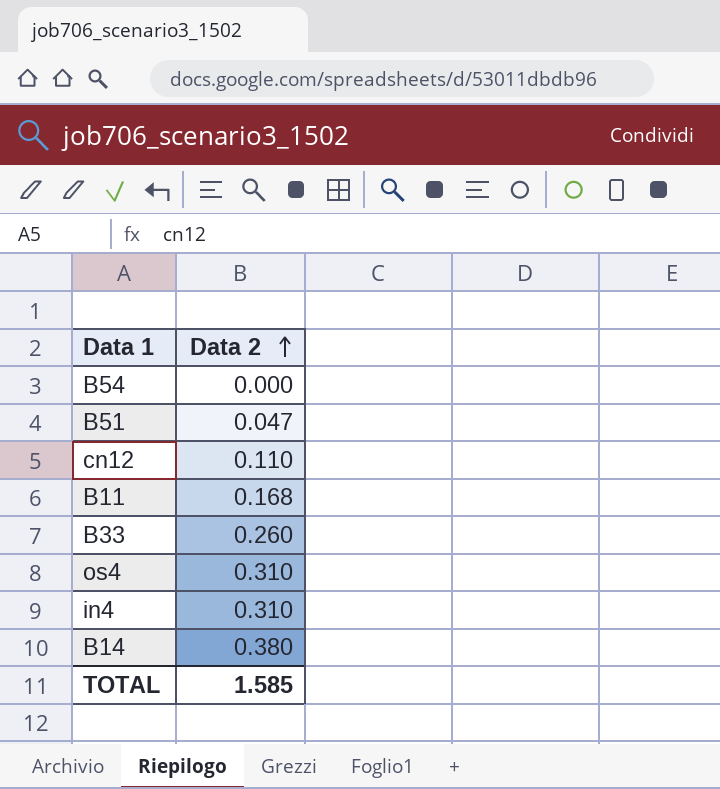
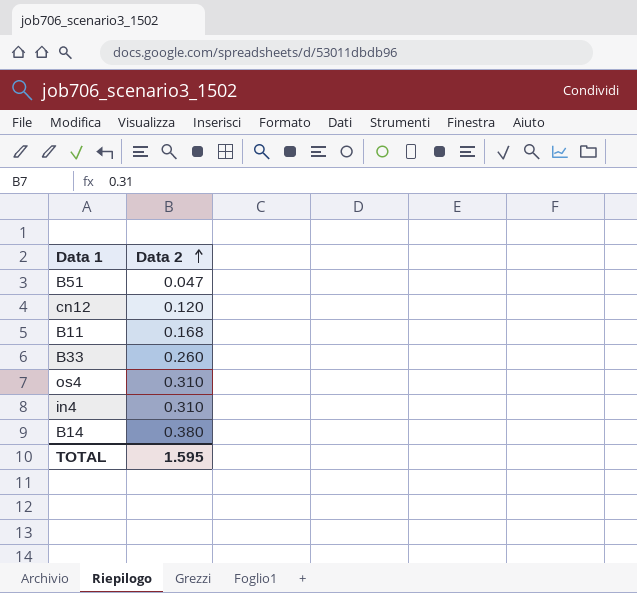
row B54: 0.000 -> none
cn12 | Data 2: 0.110 -> 0.120
TOTAL | Data 2: 1.585 -> 1.595

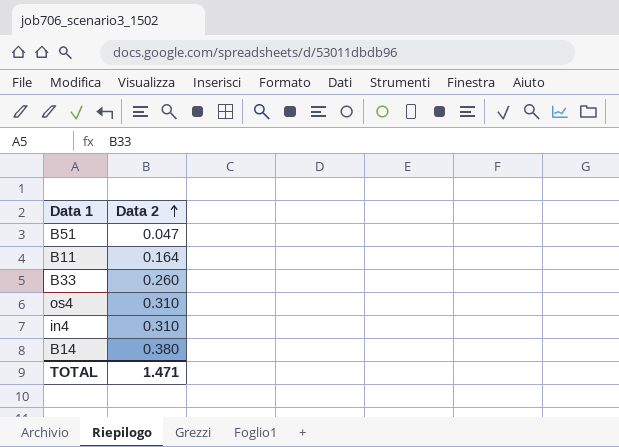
row cn12: 0.120 -> none
B11 | Data 2: 0.168 -> 0.164
TOTAL | Data 2: 1.595 -> 1.471

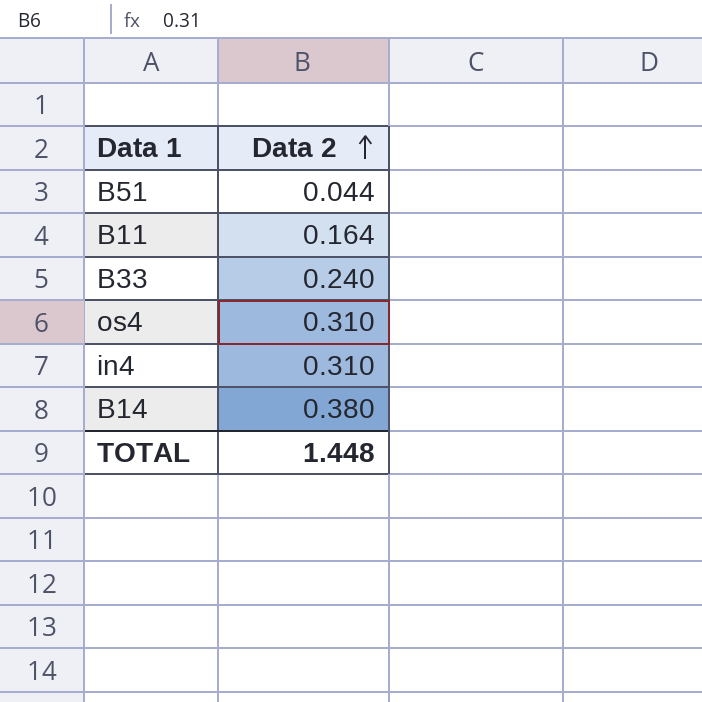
B51 | Data 2: 0.047 -> 0.044
B33 | Data 2: 0.260 -> 0.240
TOTAL | Data 2: 1.471 -> 1.448

